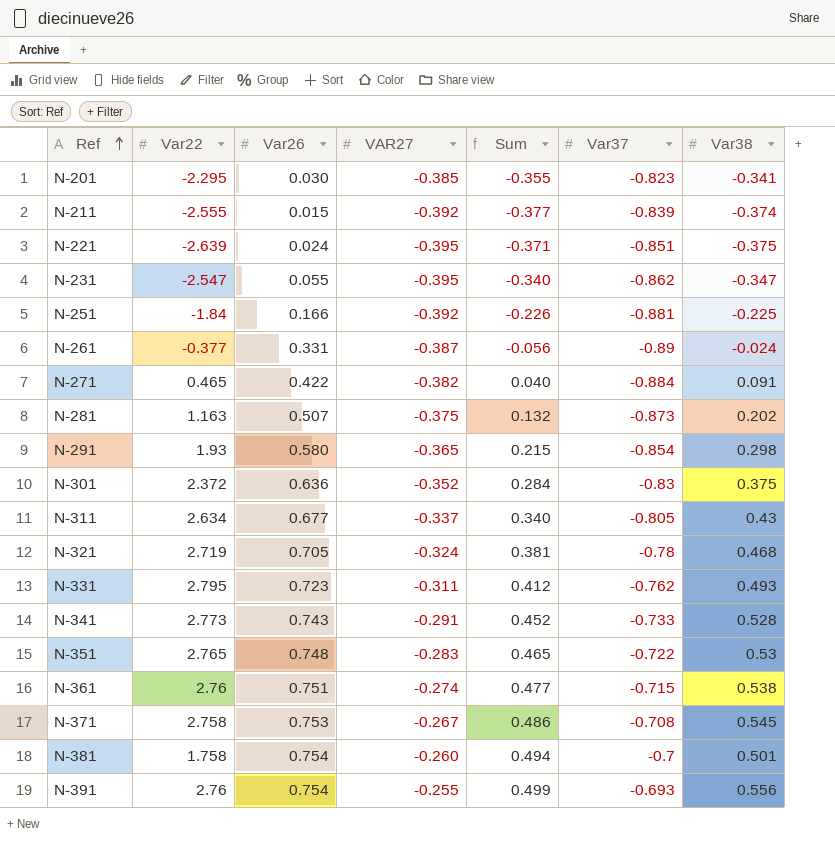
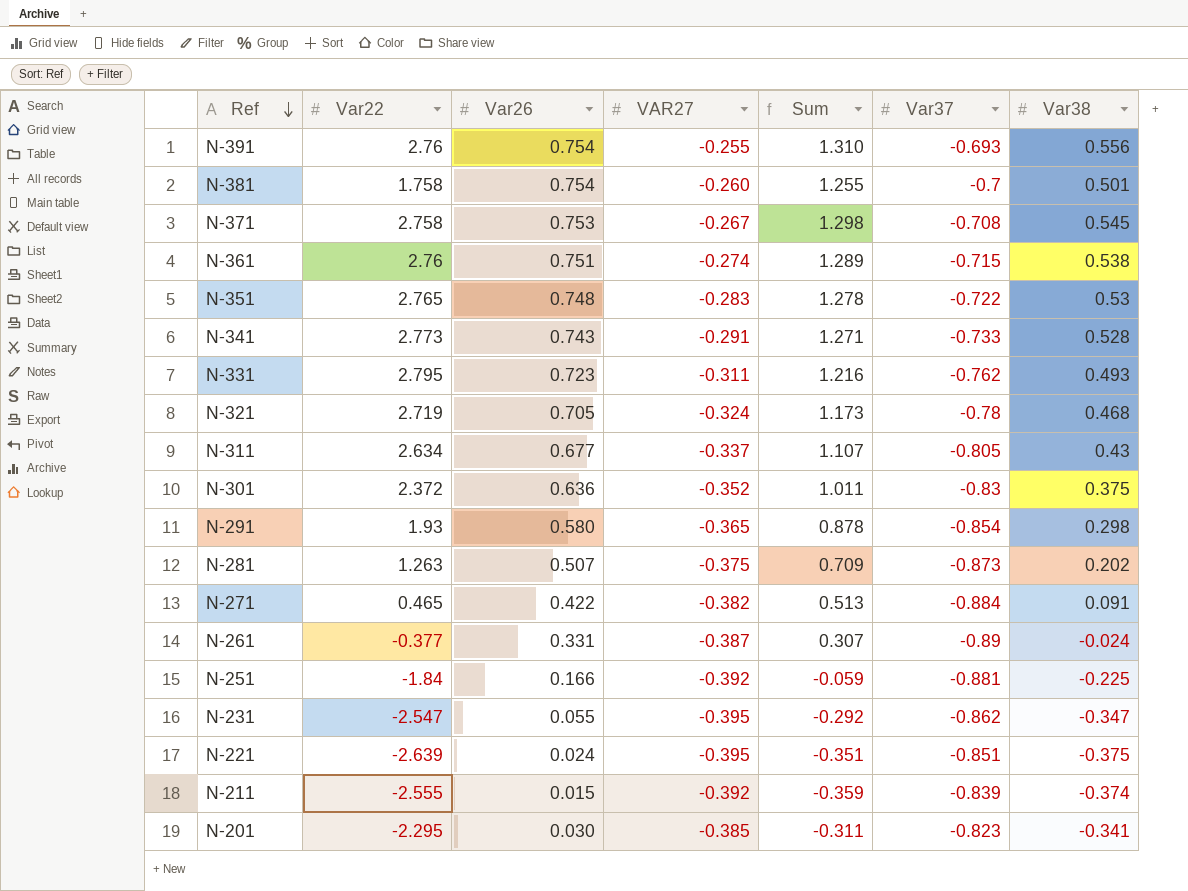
row order: Ref ascending -> Ref descending
column Sum | formula: [Var26] + [VAR27] -> [Var26] + [Var38]
N-281 | Var22: 1.163 -> 1.263

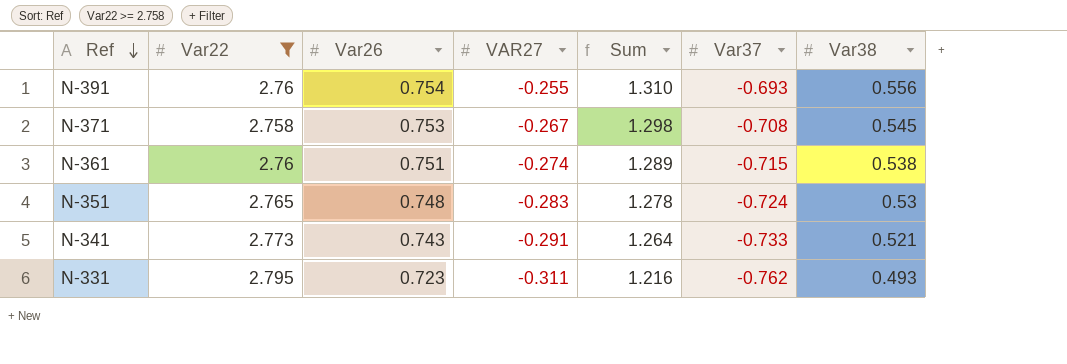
filter: none -> Var22 >= 2.758
N-351 | Var37: -0.722 -> -0.724
N-341 | Sum: 1.271 -> 1.264
N-341 | Var38: 0.528 -> 0.521

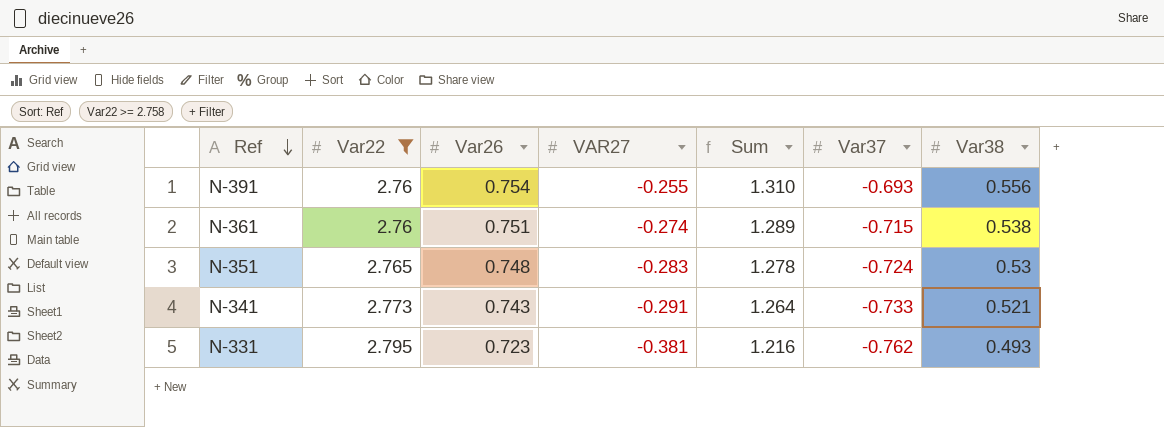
row N-371: 2.758 | 0.753 | -0.267 | 1.298 | -0.708 | 0.545 -> none
N-331 | VAR27: -0.311 -> -0.381

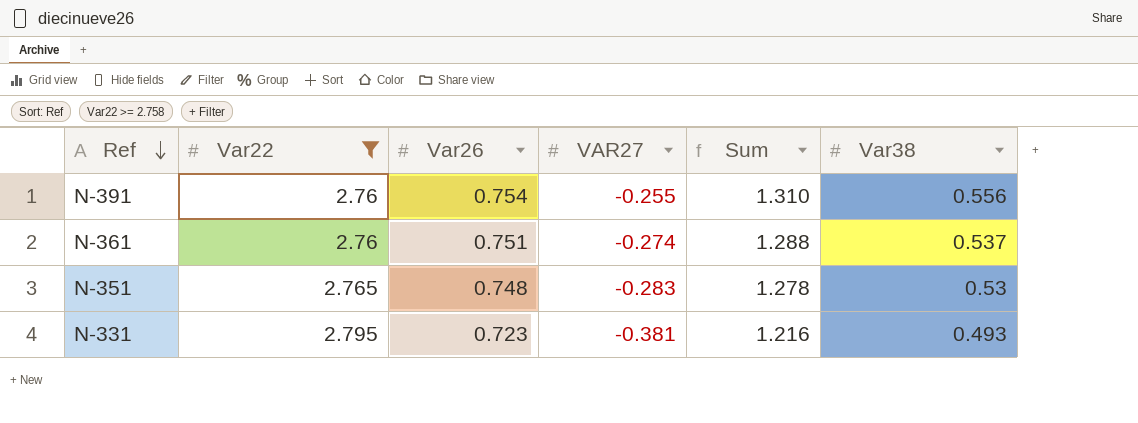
column Var37 | position: 6 -> none
row N-341: 2.773 | 0.743 | -0.291 | 1.264 | -0.733 | 0.521 -> none
N-361 | Sum: 1.289 -> 1.288
N-361 | Var38: 0.538 -> 0.537

